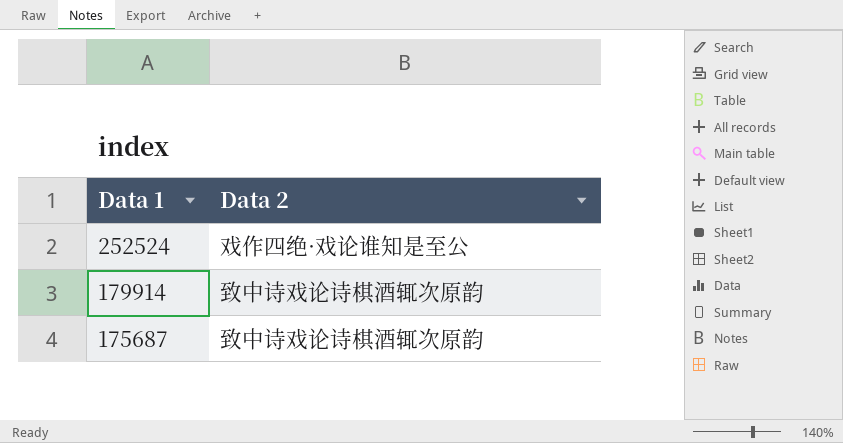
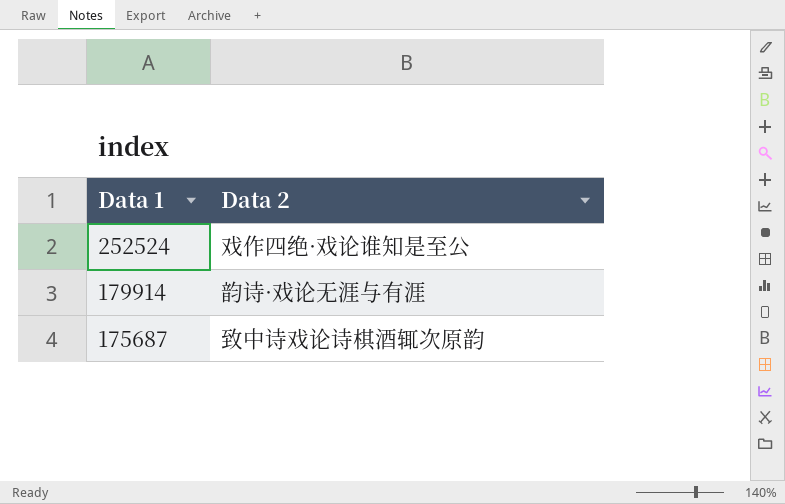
179914 | Data 2: 致中诗戏论诗棋酒辄次原韵 -> 韵诗·戏论无涯与有涯

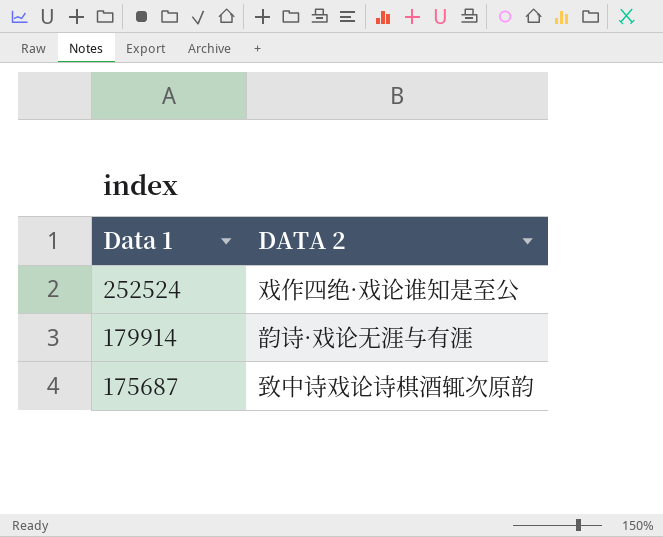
column name: Data 2 -> DATA 2

